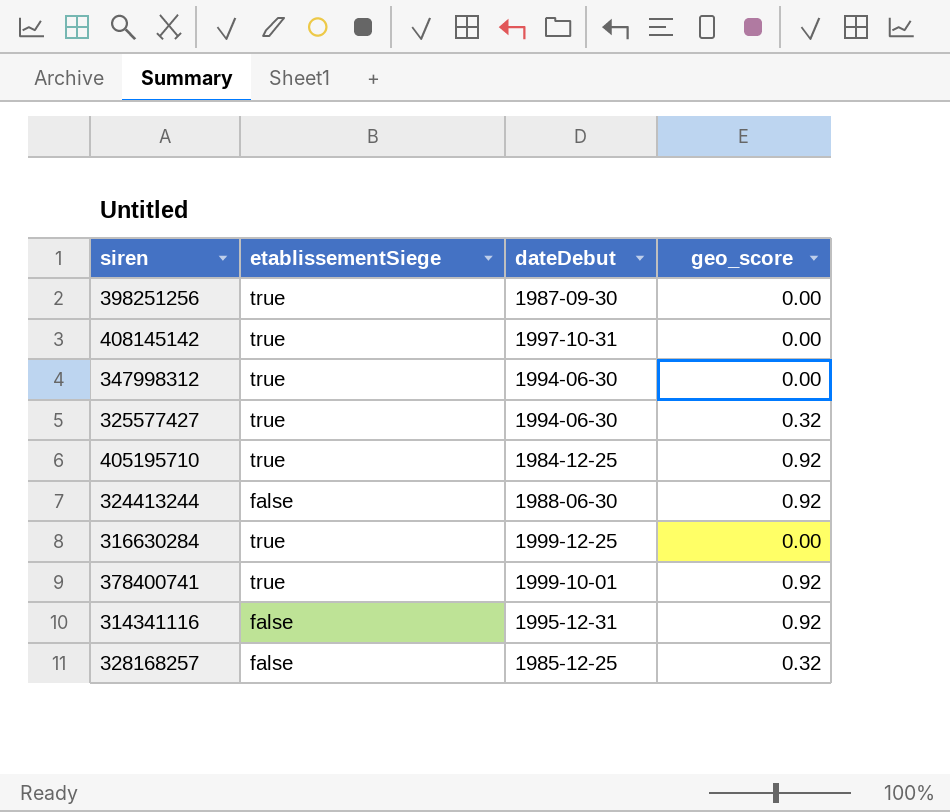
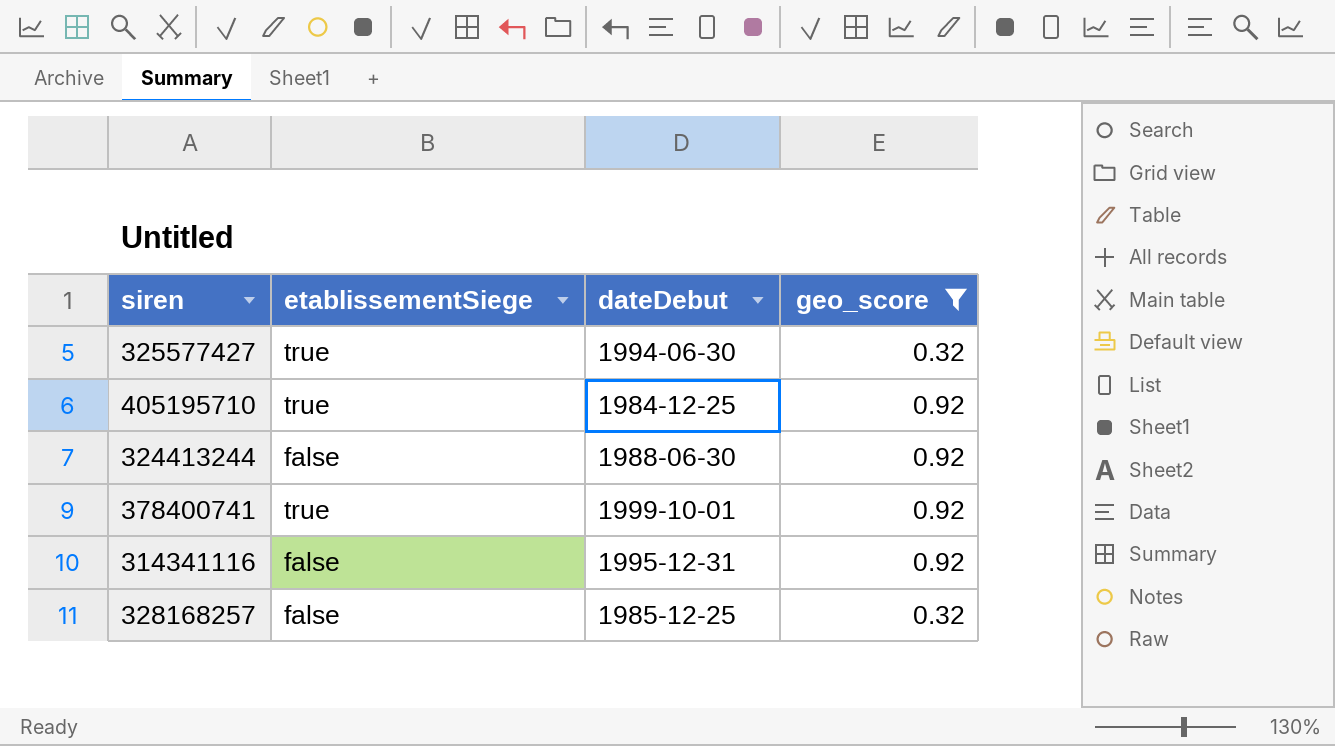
filter: none -> geo_score != 0.00

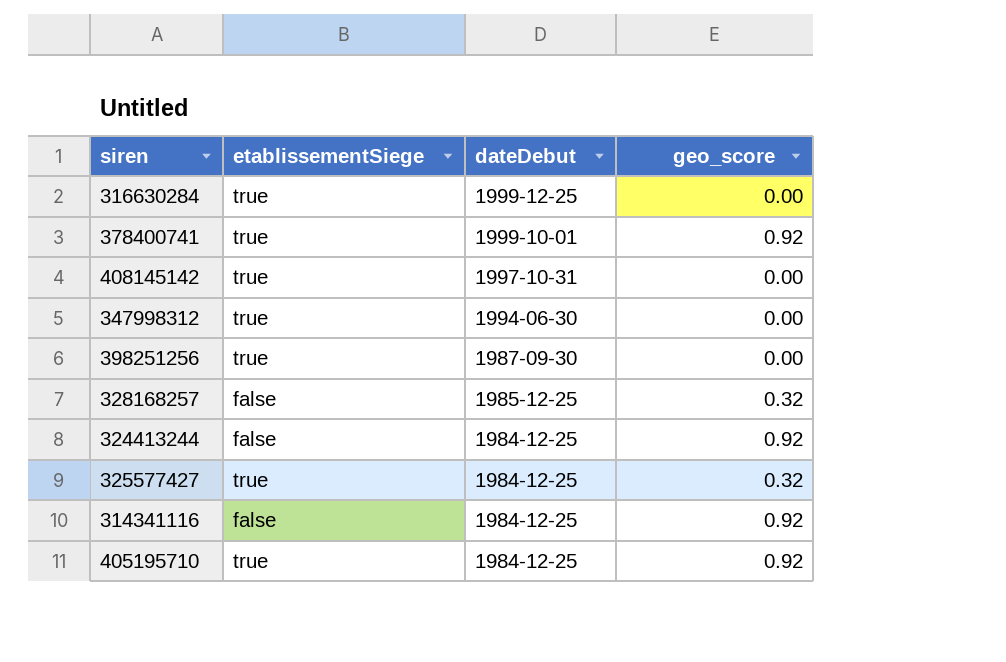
filter: geo_score != 0.00 -> none
row order: none -> dateDebut descending
324413244 | dateDebut: 1988-06-30 -> 1984-12-25
325577427 | dateDebut: 1994-06-30 -> 1984-12-25
314341116 | dateDebut: 1995-12-31 -> 1984-12-25

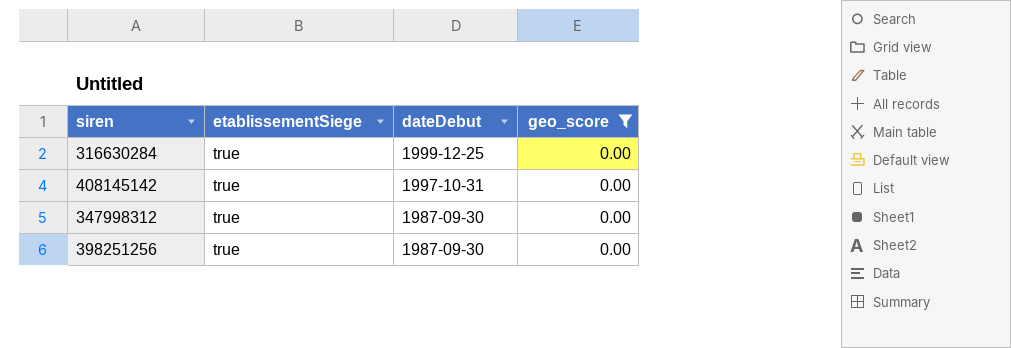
filter: none -> geo_score = 0.00
347998312 | dateDebut: 1994-06-30 -> 1987-09-30

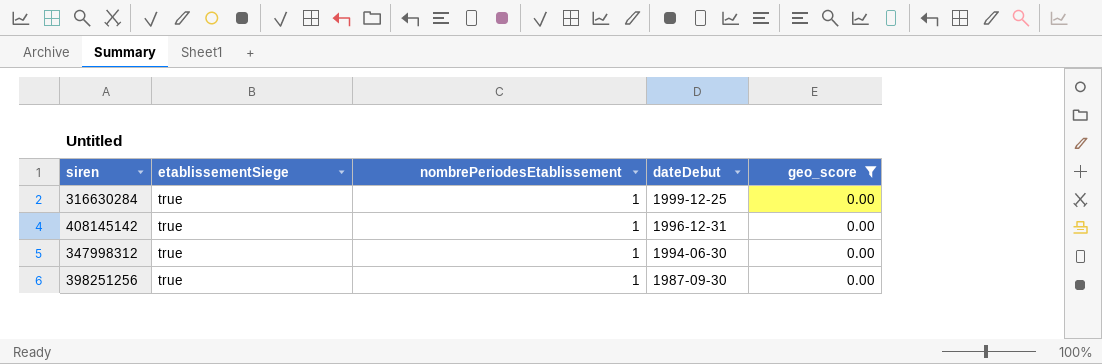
column nombrePeriodesEtablissement | position: none -> 3
408145142 | dateDebut: 1997-10-31 -> 1996-12-31
347998312 | dateDebut: 1987-09-30 -> 1994-06-30

